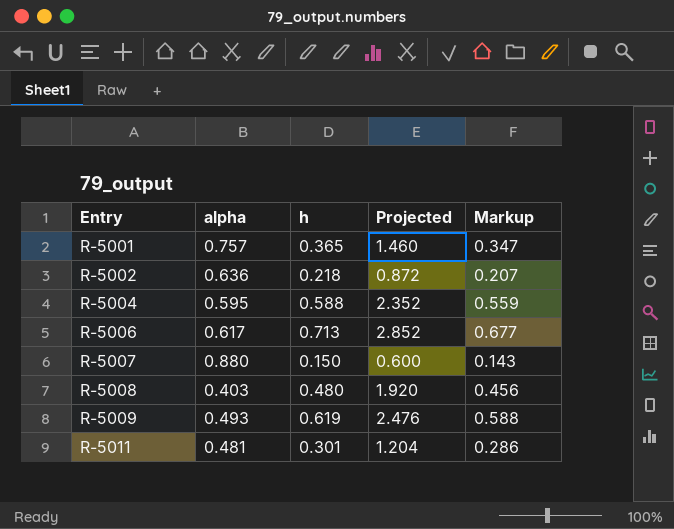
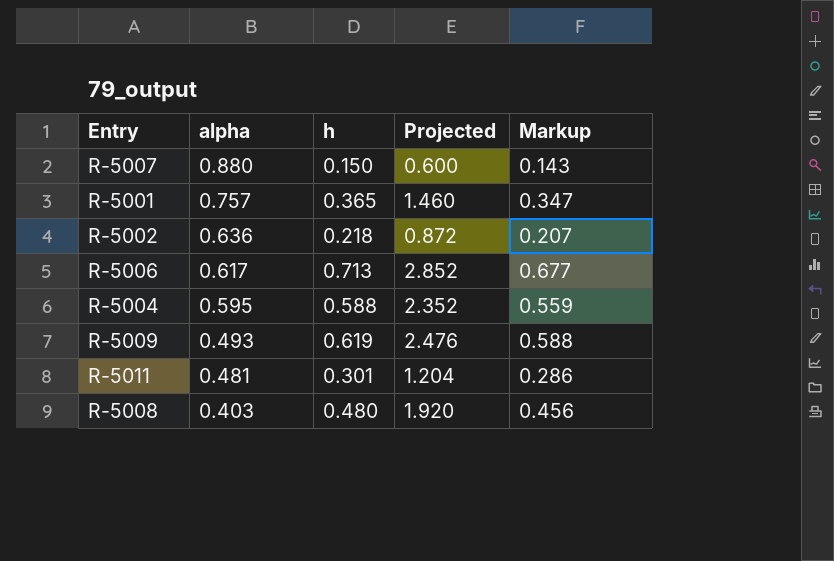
row order: Entry ascending -> alpha descending

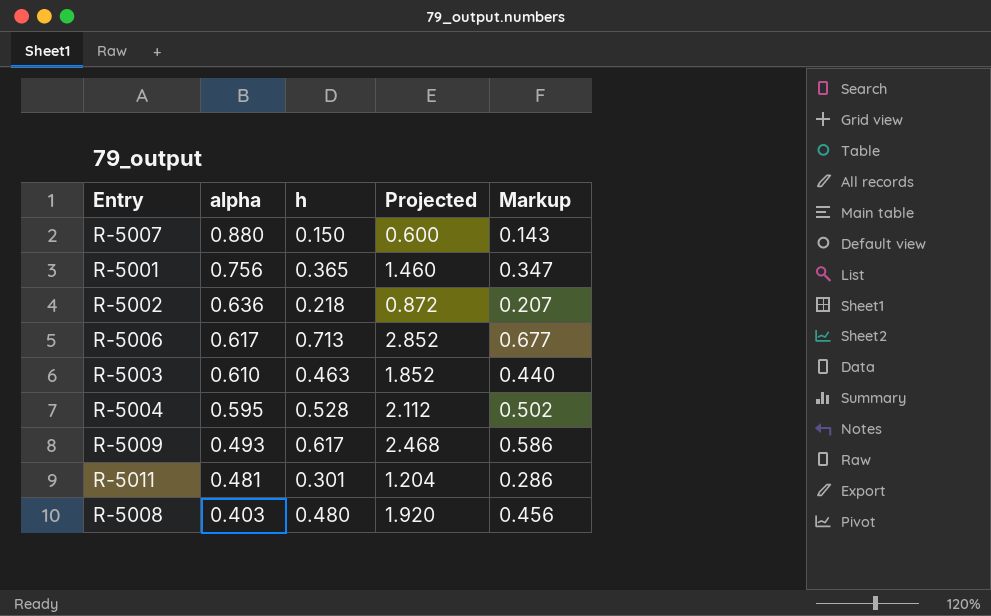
R-5001 | alpha: 0.757 -> 0.756
row R-5003: none -> 0.610 | 0.463 | 1.852 | 0.440
R-5004 | h: 0.588 -> 0.528
R-5004 | Projected: 2.352 -> 2.112
R-5004 | Markup: 0.559 -> 0.502
R-5009 | h: 0.619 -> 0.617
R-5009 | Projected: 2.476 -> 2.468
R-5009 | Markup: 0.588 -> 0.586

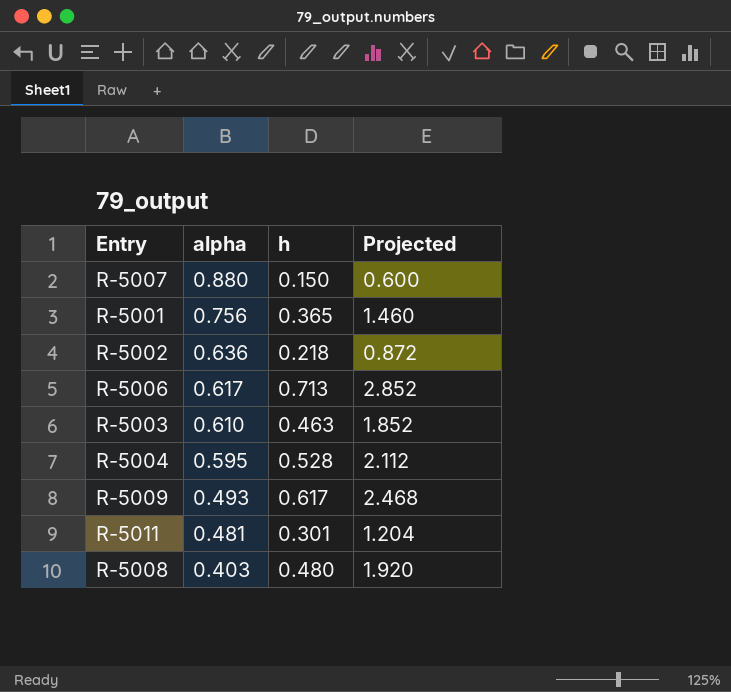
column Markup | formula: [h] * 0.95 -> none

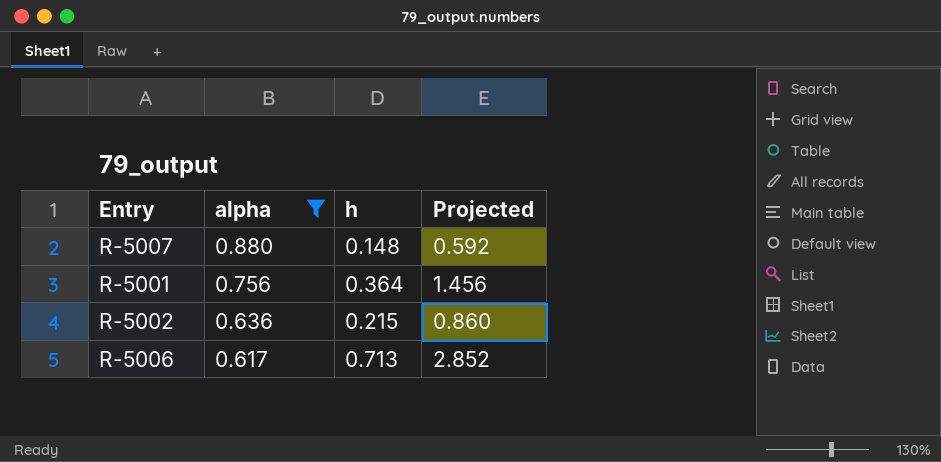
filter: none -> alpha >= 0.617
R-5007 | h: 0.150 -> 0.148
R-5007 | Projected: 0.600 -> 0.592
R-5001 | h: 0.365 -> 0.364
R-5001 | Projected: 1.460 -> 1.456
R-5002 | h: 0.218 -> 0.215
R-5002 | Projected: 0.872 -> 0.860

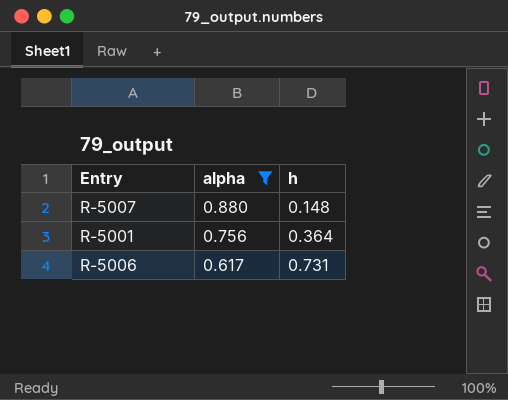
column Projected | formula: [h] * 4 -> none
row R-5002: 0.636 | 0.215 | 0.860 -> none
R-5006 | h: 0.713 -> 0.731

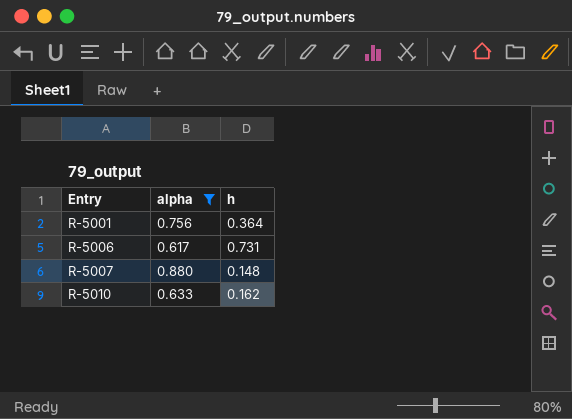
row order: alpha descending -> Entry ascending
row R-5010: none -> 0.633 | 0.162

